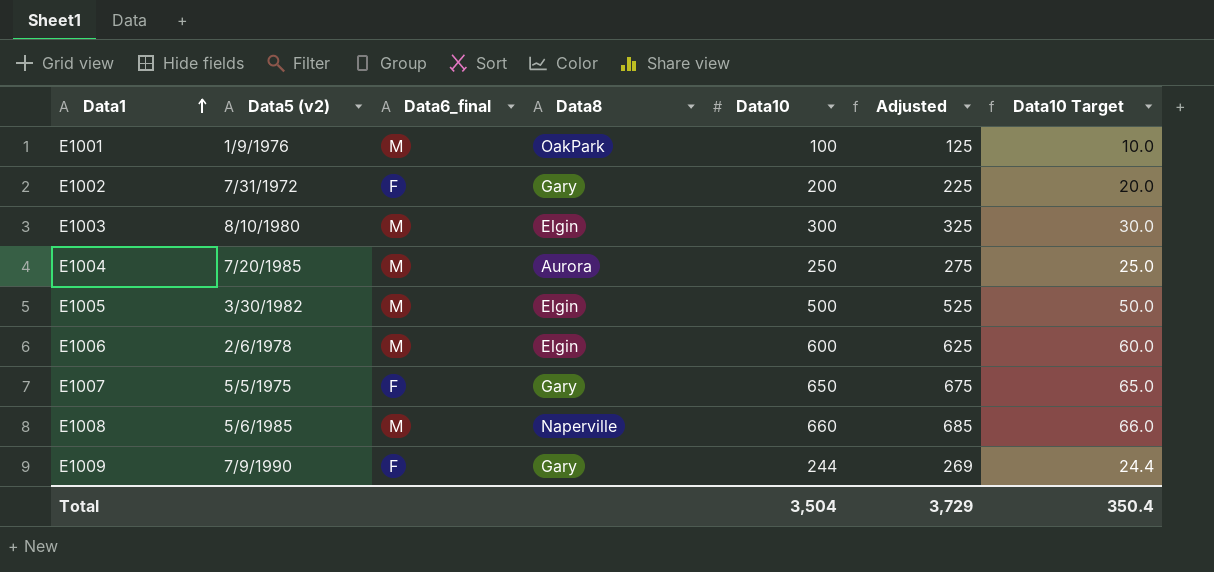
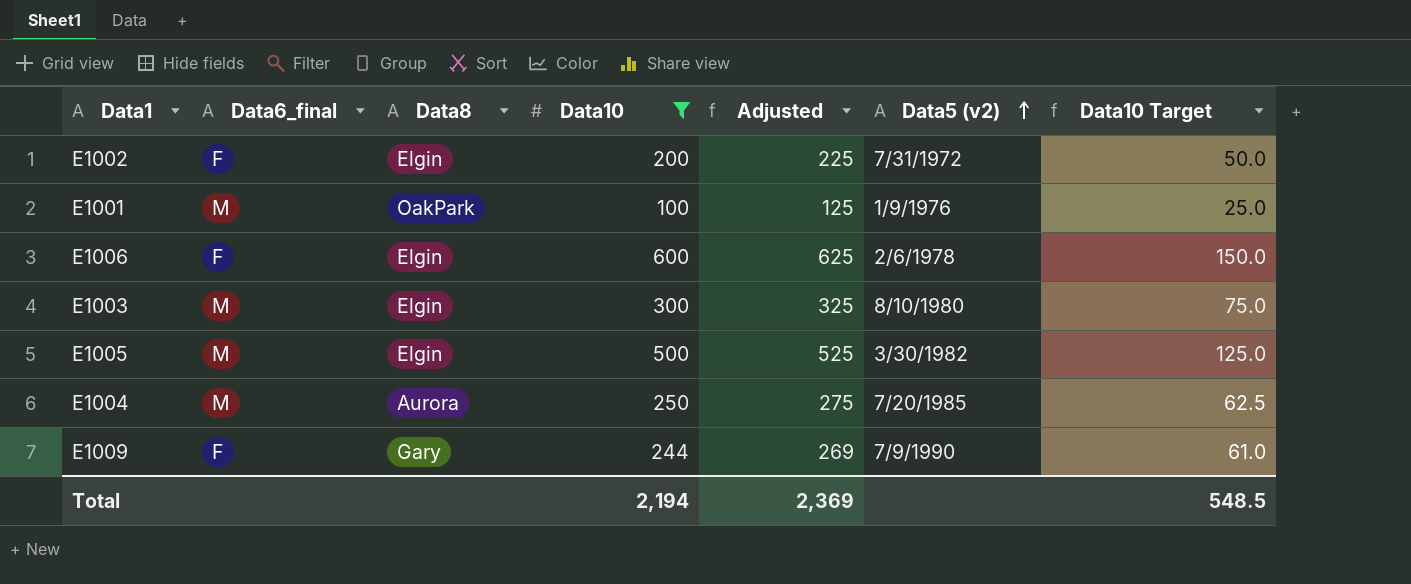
filter: none -> Data10 <= 600
row order: Data1 ascending -> Data5 (v2) ascending
column Data5 (v2) | position: 2 -> 6
column Data10 Target | formula: [Data10] * 0.1 -> [Data10] * 0.25
E1002 | Data8: Gary -> Elgin
E1006 | Data6_final: M -> F
Total | Data10: 3,504 -> 2,194
Total | Adjusted: 3,729 -> 2,369
Total | Data10 Target: 350.4 -> 548.5

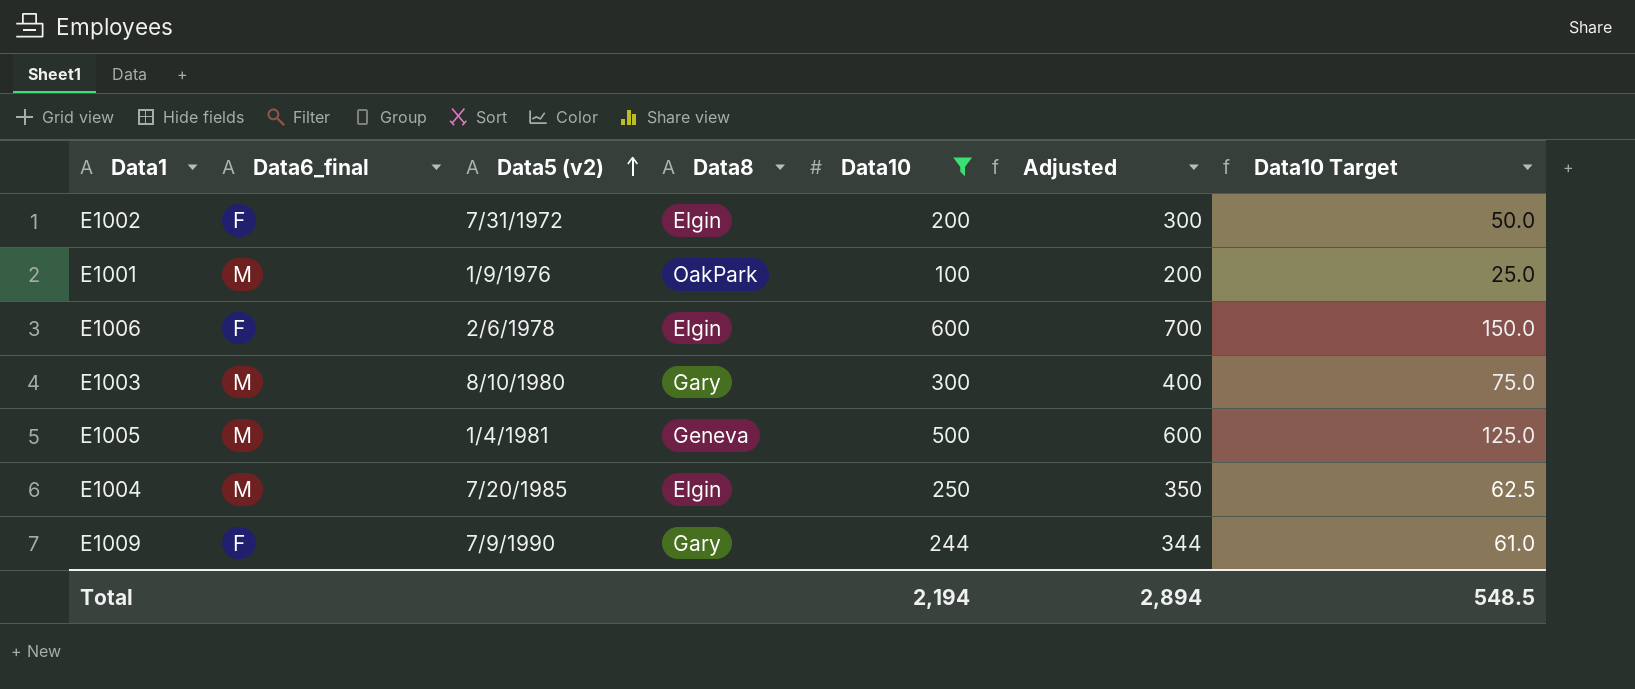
column Data5 (v2) | position: 6 -> 3
column Adjusted | formula: [Data10] + 25 -> [Data10] + 100
E1003 | Data8: Elgin -> Gary
E1005 | Data5 (v2): 3/30/1982 -> 1/4/1981
E1005 | Data8: Elgin -> Geneva
E1004 | Data8: Aurora -> Elgin
Total | Adjusted: 2,369 -> 2,894

